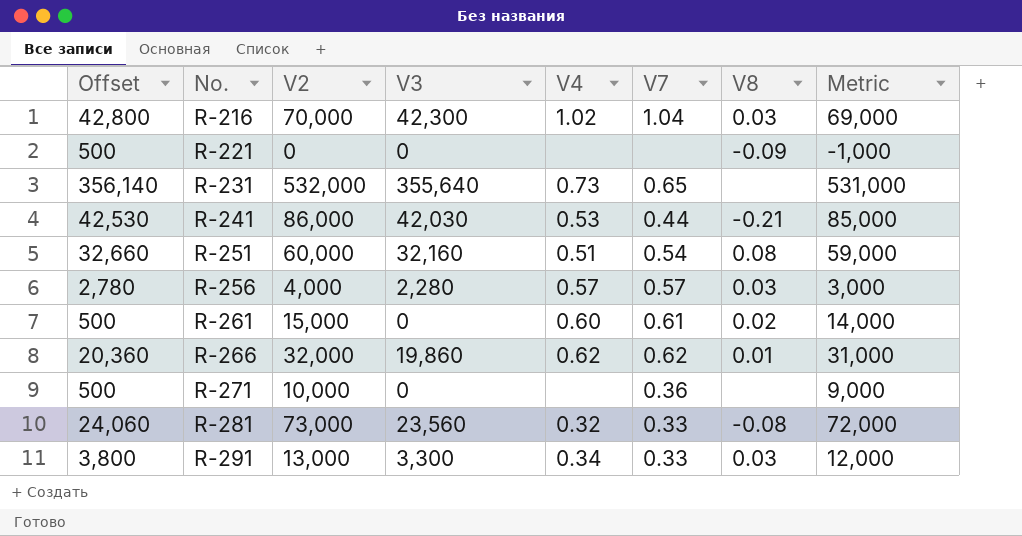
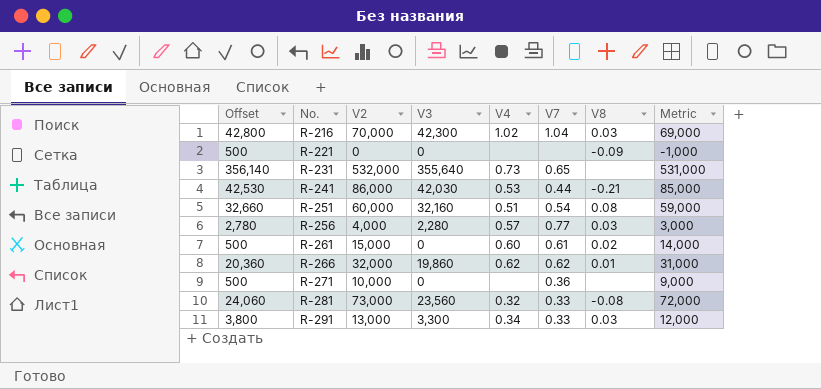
R-256 | V7: 0.57 -> 0.77

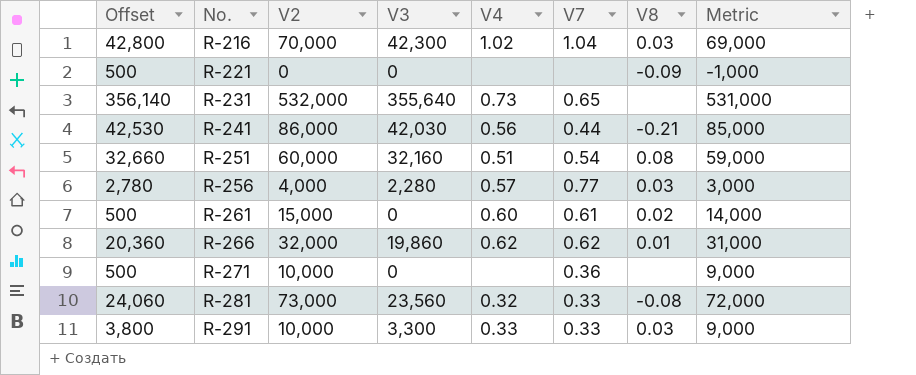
R-241 | V4: 0.53 -> 0.56
R-291 | V2: 13,000 -> 10,000
R-291 | V4: 0.34 -> 0.33
R-291 | Metric: 12,000 -> 9,000

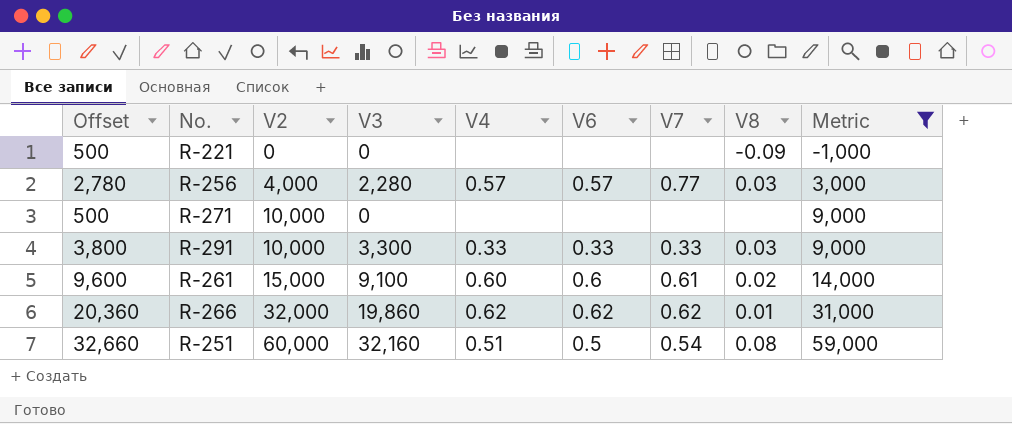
filter: none -> Metric <= 59,000
row order: No. ascending -> V2 ascending
column V6 | position: none -> 6
R-271 | V7: 0.36 -> none
R-261 | Offset: 500 -> 9,600
R-261 | V3: 0 -> 9,100

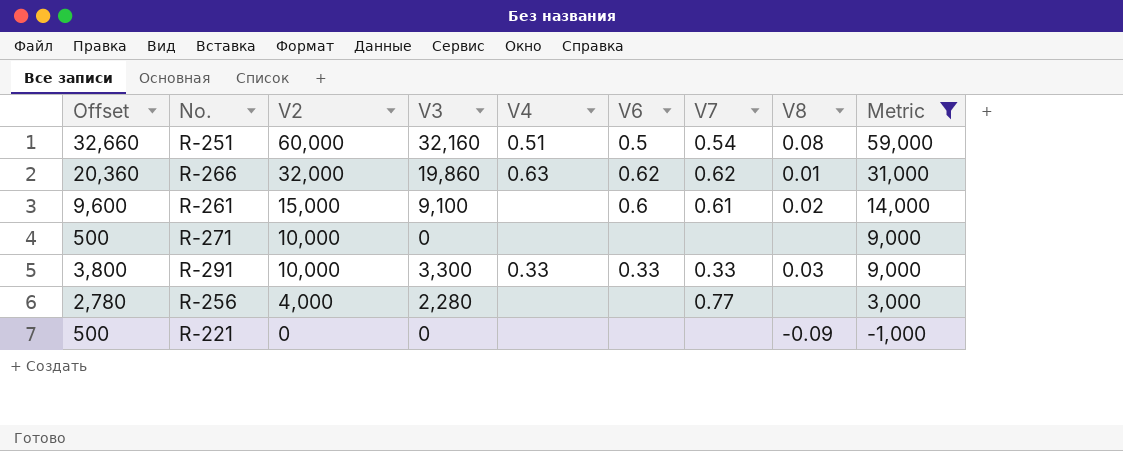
row order: V2 ascending -> V2 descending
R-266 | V4: 0.62 -> 0.63
R-261 | V4: 0.60 -> none
R-256 | V4: 0.57 -> none
R-256 | V6: 0.57 -> none
R-256 | V8: 0.03 -> none

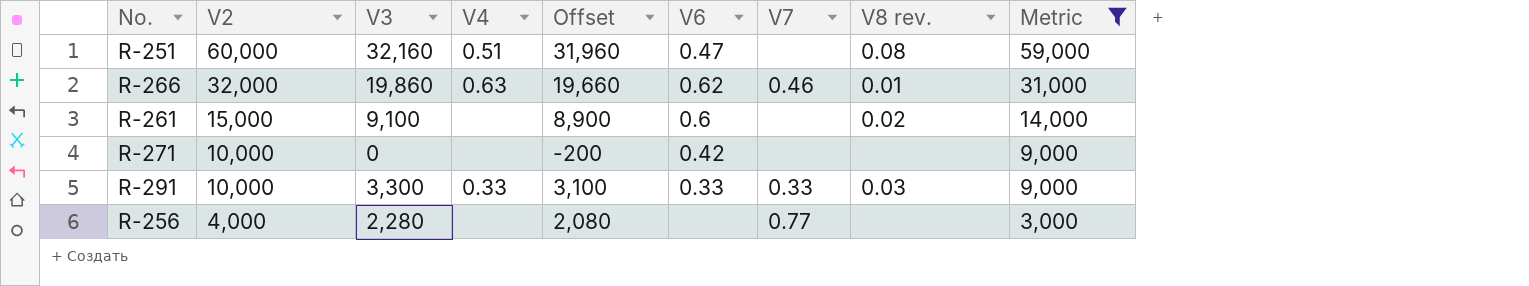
column Offset | formula: [V3] + 500 -> [V3] - 200
column Offset | position: 1 -> 5
column name: V8 -> V8 rev.
row R-221: 500 | 0 | 0 | none | none | none | -0.09 | -1,000 -> none
R-251 | V6: 0.5 -> 0.47
R-251 | V7: 0.54 -> none
R-266 | V7: 0.62 -> 0.46
R-261 | V7: 0.61 -> none
R-271 | V6: none -> 0.42

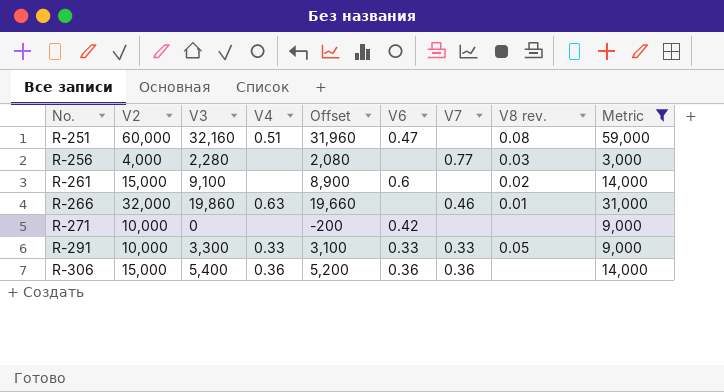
row order: V2 descending -> No. ascending
R-256 | V8 rev.: none -> 0.03
R-266 | V6: 0.62 -> none
R-291 | V8 rev.: 0.03 -> 0.05
row R-306: none -> 15,000 | 5,400 | 0.36 | 5,200 | 0.36 | 0.36 | none | 14,000

